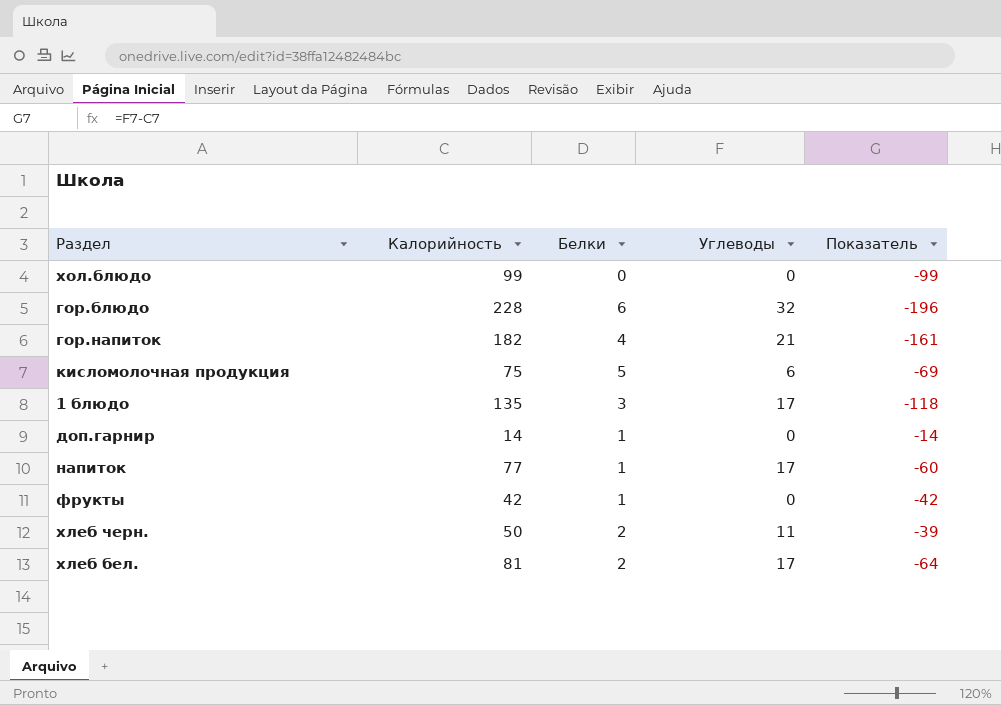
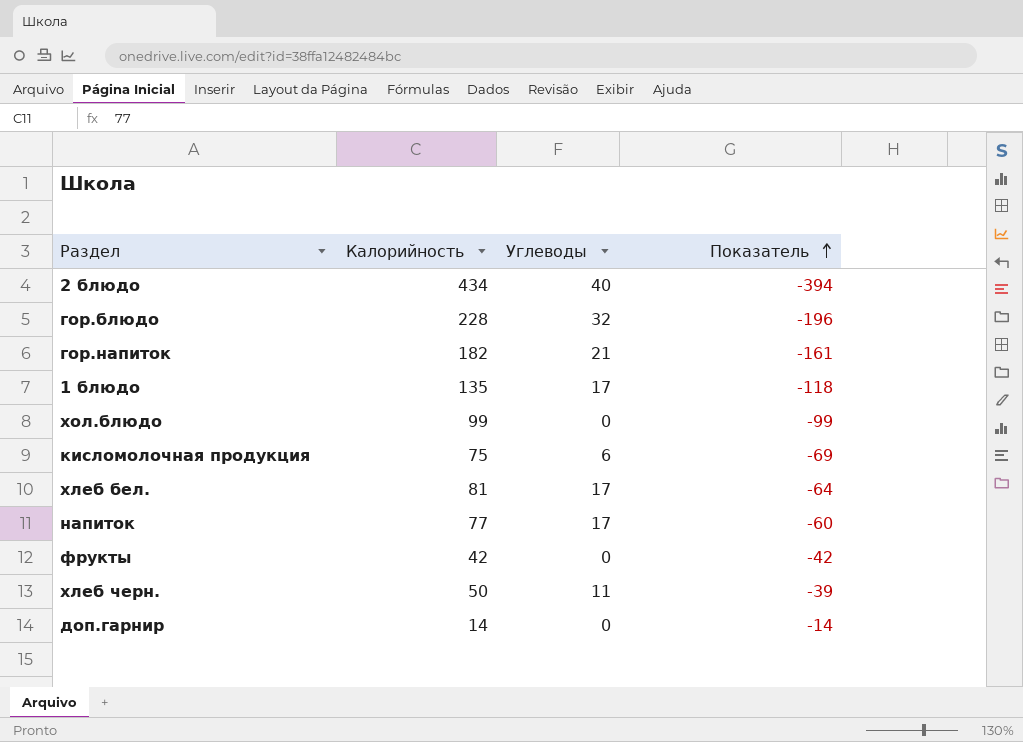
row order: none -> Показатель ascending
column Белки | position: 3 -> none
row 2 блюдо: none -> 434 | 40 | -394

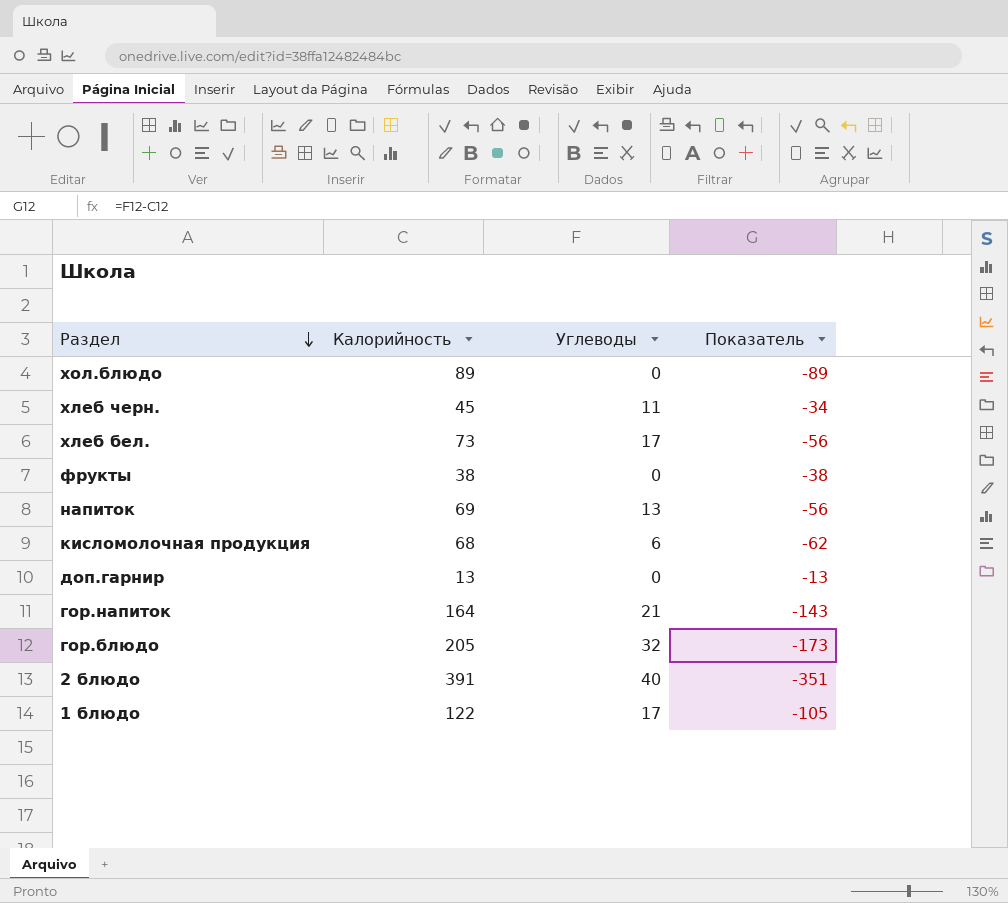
row order: Показатель ascending -> Раздел descending
хол.блюдо | Калорийность: 99 -> 89
хол.блюдо | Показатель: -99 -> -89
хлеб черн. | Калорийность: 50 -> 45
хлеб черн. | Показатель: -39 -> -34
хлеб бел. | Калорийность: 81 -> 73
хлеб бел. | Показатель: -64 -> -56
фрукты | Калорийность: 42 -> 38
фрукты | Показатель: -42 -> -38
напиток | Калорийность: 77 -> 69
напиток | Углеводы: 17 -> 13
напиток | Показатель: -60 -> -56
кисломолочная продукция | Калорийность: 75 -> 68
кисломолочная продукция | Показатель: -69 -> -62
доп.гарнир | Калорийность: 14 -> 13
доп.гарнир | Показатель: -14 -> -13
гор.напиток | Калорийность: 182 -> 164
гор.напиток | Показатель: -161 -> -143
гор.блюдо | Калорийность: 228 -> 205
гор.блюдо | Показатель: -196 -> -173
2 блюдо | Калорийность: 434 -> 391
2 блюдо | Показатель: -394 -> -351
1 блюдо | Калорийность: 135 -> 122
1 блюдо | Показатель: -118 -> -105

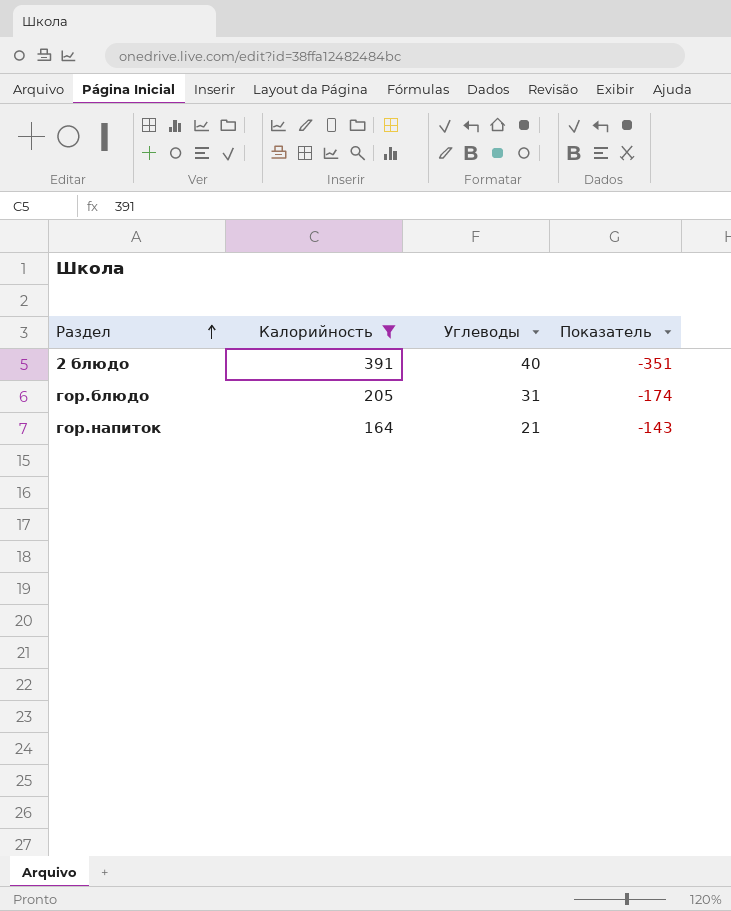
filter: none -> Калорийность >= 164
row order: Раздел descending -> Раздел ascending
гор.блюдо | Углеводы: 32 -> 31
гор.блюдо | Показатель: -173 -> -174

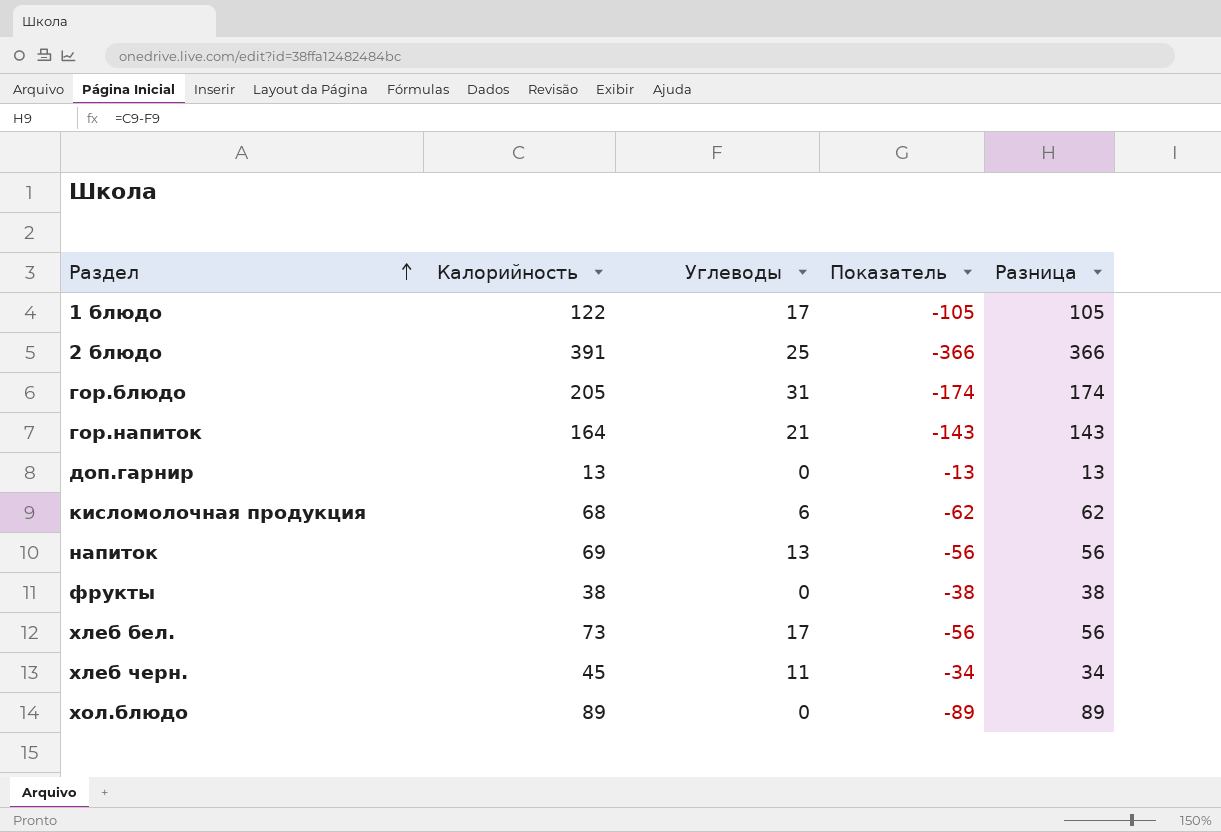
filter: Калорийность >= 164 -> none
column Разница | formula: none -> [Калорийность] - [Углеводы]
2 блюдо | Углеводы: 40 -> 25
2 блюдо | Показатель: -351 -> -366

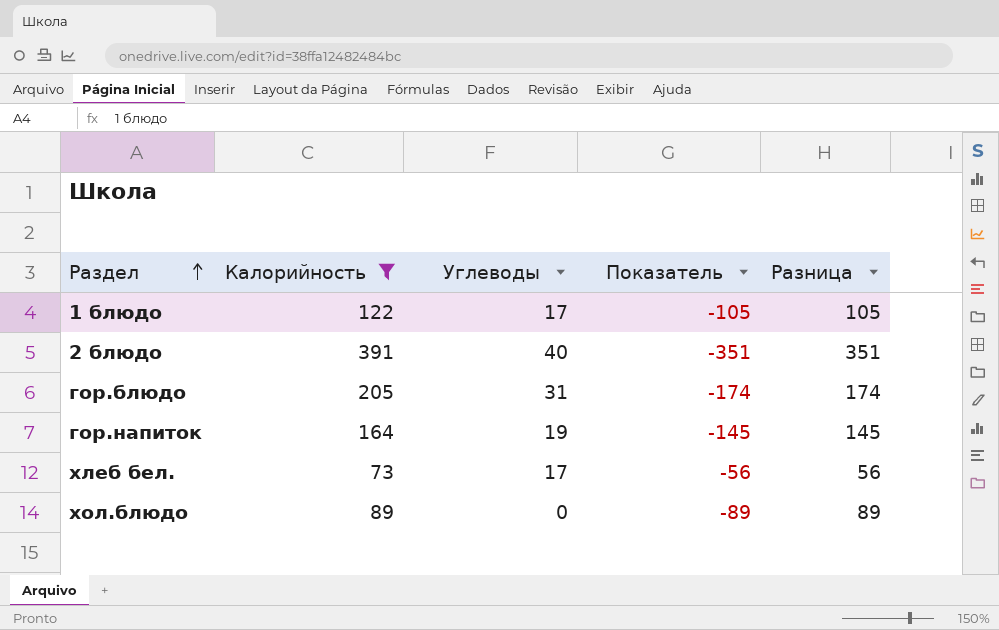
filter: none -> Калорийность >= 73
2 блюдо | Углеводы: 25 -> 40
2 блюдо | Показатель: -366 -> -351
2 блюдо | Разница: 366 -> 351
гор.напиток | Углеводы: 21 -> 19
гор.напиток | Показатель: -143 -> -145
гор.напиток | Разница: 143 -> 145

